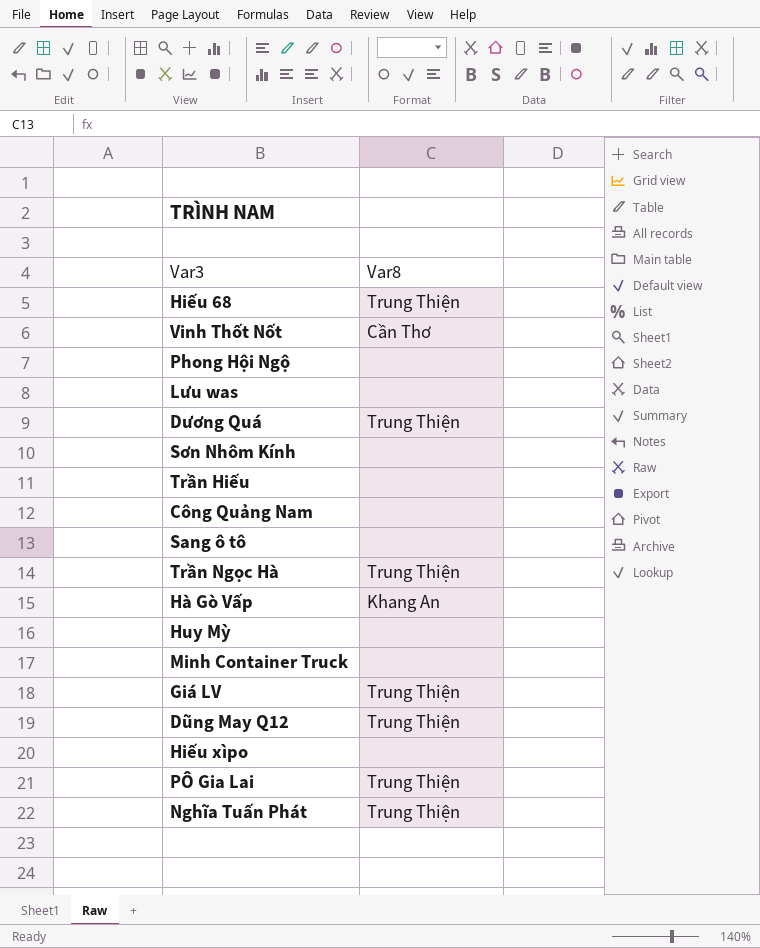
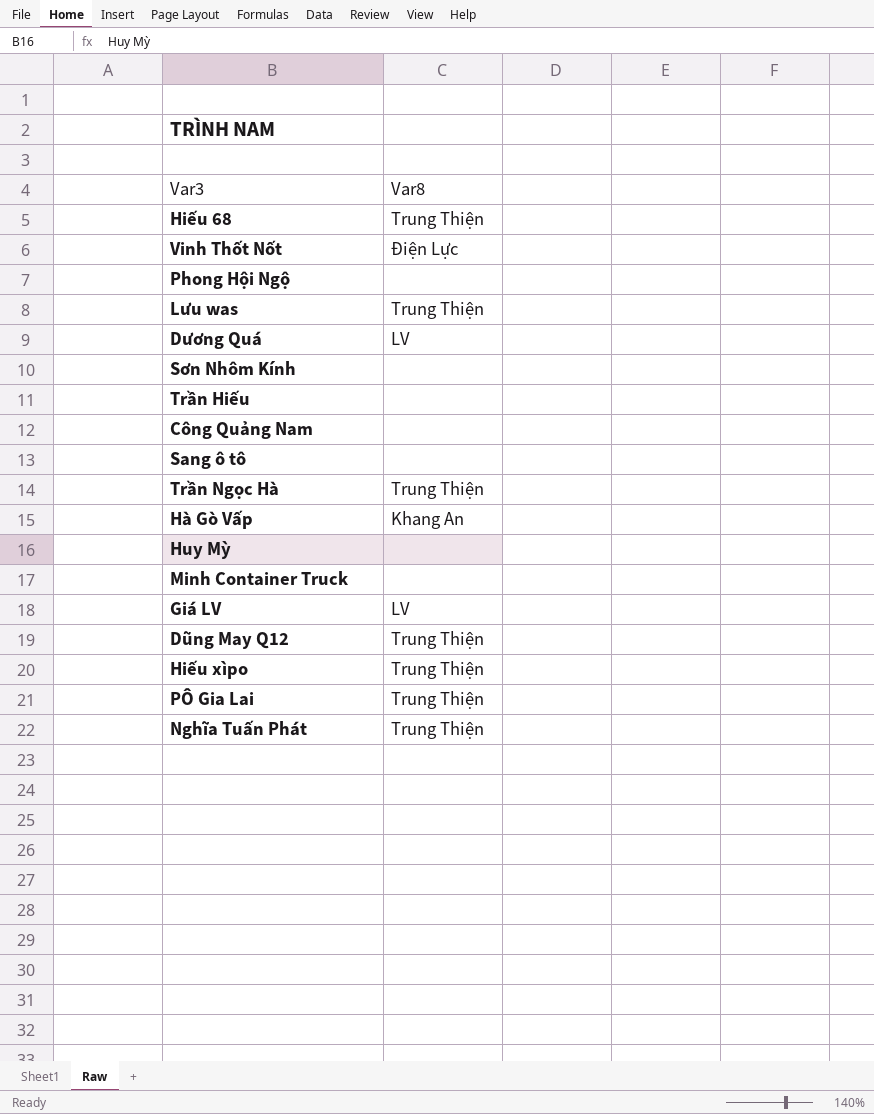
Vinh Thốt Nốt | Var8: Cần Thơ -> Điện Lực
Lưu was | Var8: none -> Trung Thiện
Dương Quá | Var8: Trung Thiện -> LV
Giá LV | Var8: Trung Thiện -> LV
Hiếu xìpo | Var8: none -> Trung Thiện

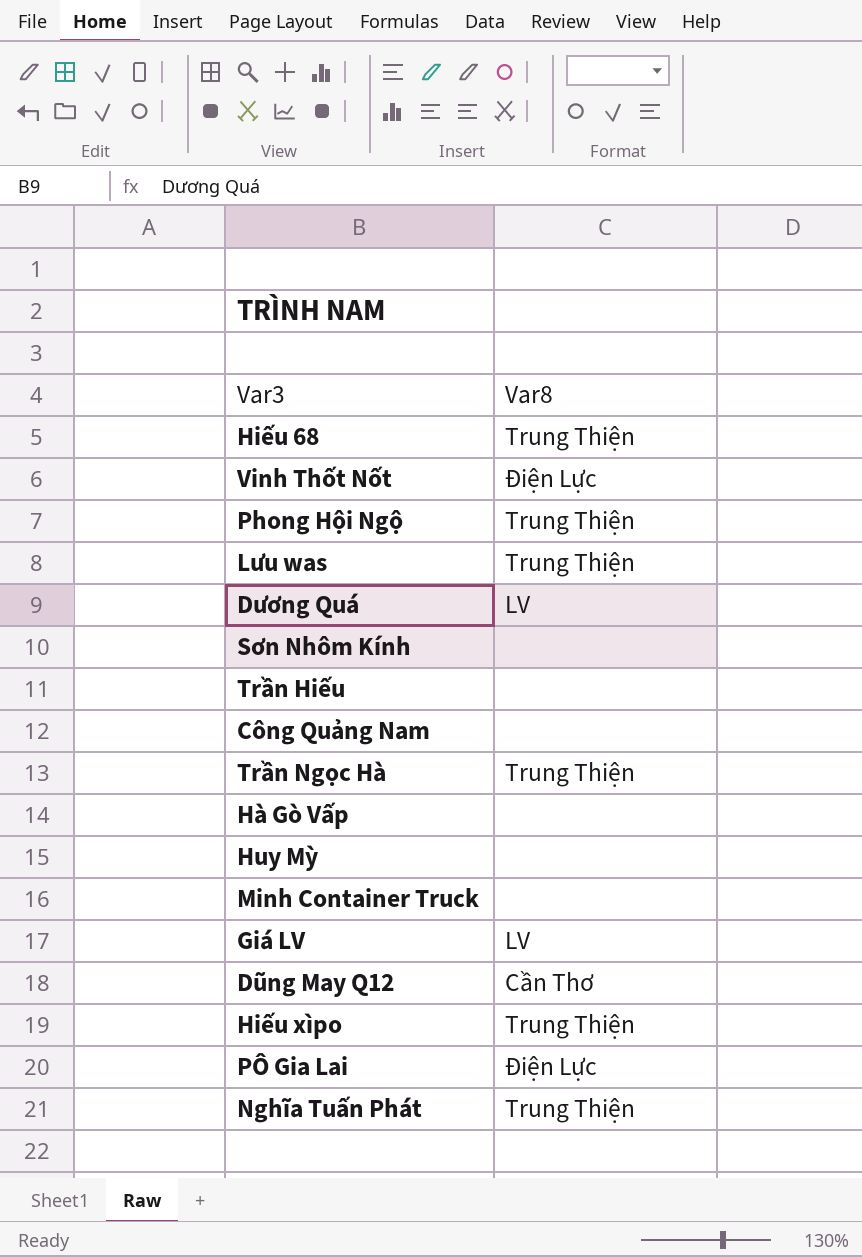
row Sang ô tô: none -> none
Phong Hội Ngộ | Var8: none -> Trung Thiện
Hà Gò Vấp | Var8: Khang An -> none
Dũng May Q12 | Var8: Trung Thiện -> Cần Thơ
PÔ Gia Lai | Var8: Trung Thiện -> Điện Lực

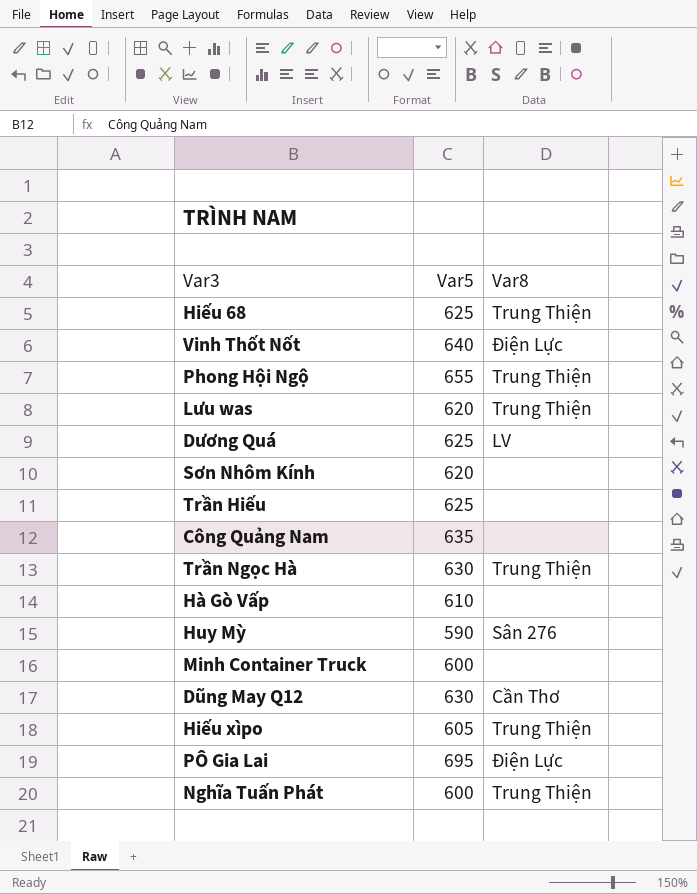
column Var5 | position: none -> 2
row Giá LV: LV -> none
Huy Mỳ | Var8: none -> Sân 276

